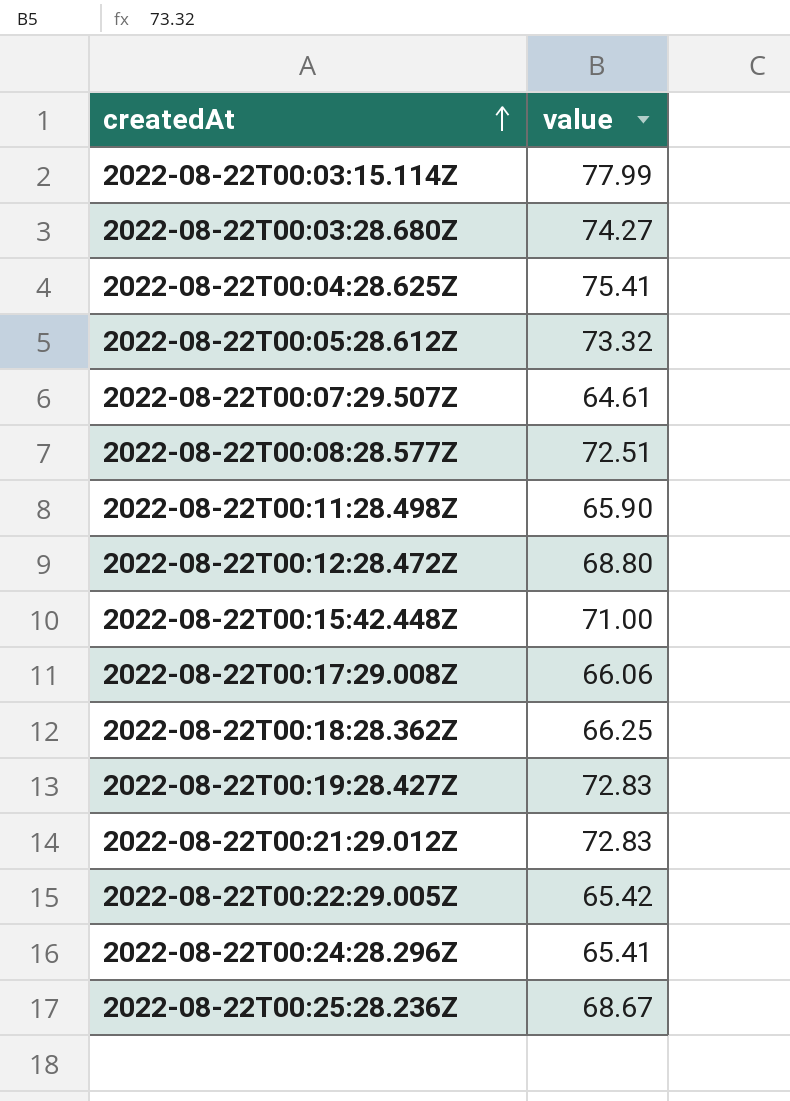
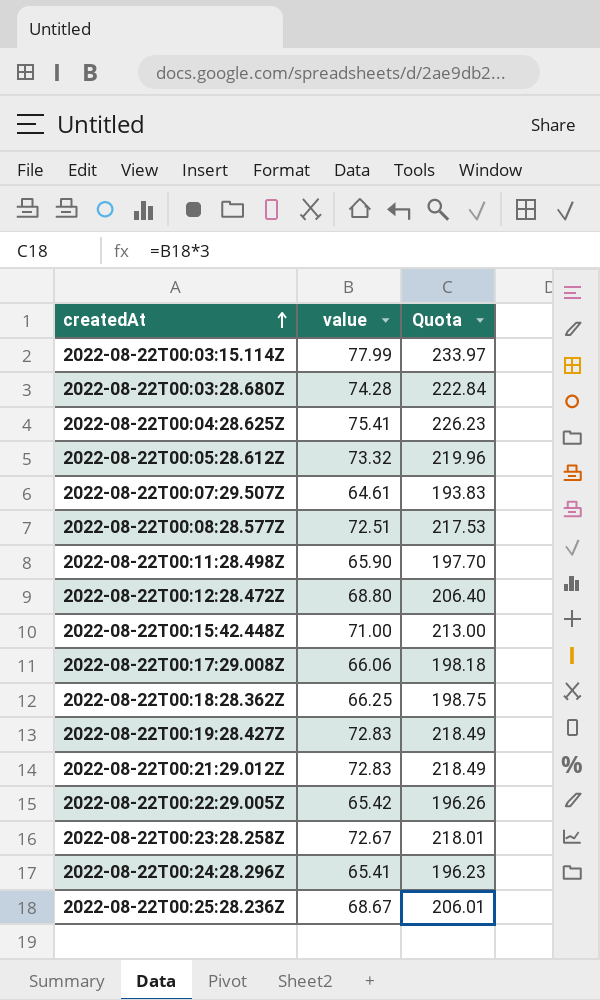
column Quota | formula: none -> [value] * 3
2022-08-22T00:03:28.680Z | value: 74.27 -> 74.28
row 2022-08-22T00:23:28.258Z: none -> 72.67 | 218.01

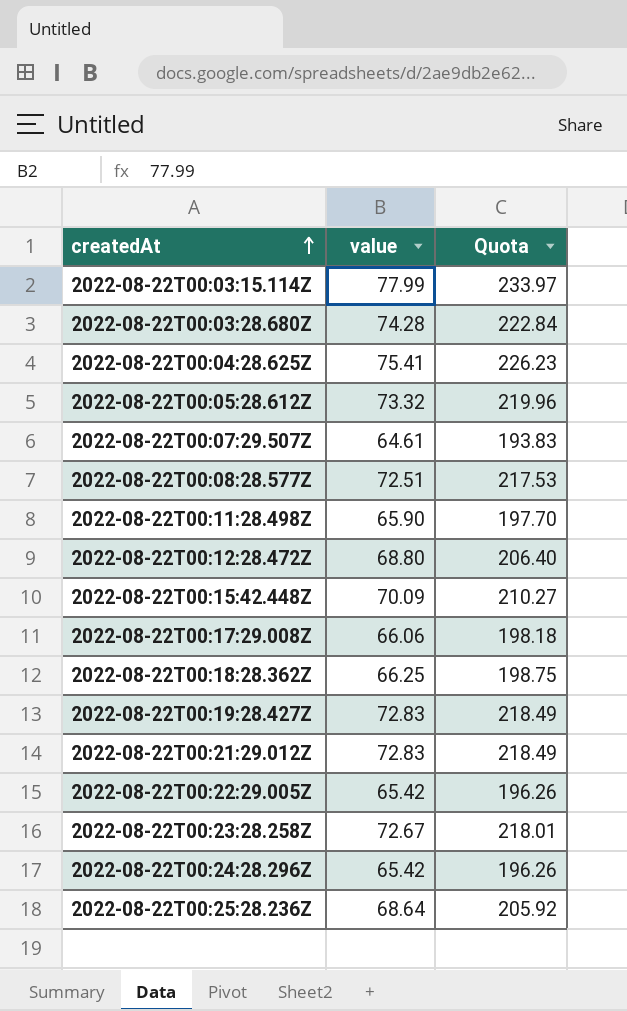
2022-08-22T00:15:42.448Z | value: 71.00 -> 70.09
2022-08-22T00:15:42.448Z | Quota: 213.00 -> 210.27
2022-08-22T00:24:28.296Z | value: 65.41 -> 65.42
2022-08-22T00:24:28.296Z | Quota: 196.23 -> 196.26
2022-08-22T00:25:28.236Z | value: 68.67 -> 68.64
2022-08-22T00:25:28.236Z | Quota: 206.01 -> 205.92

